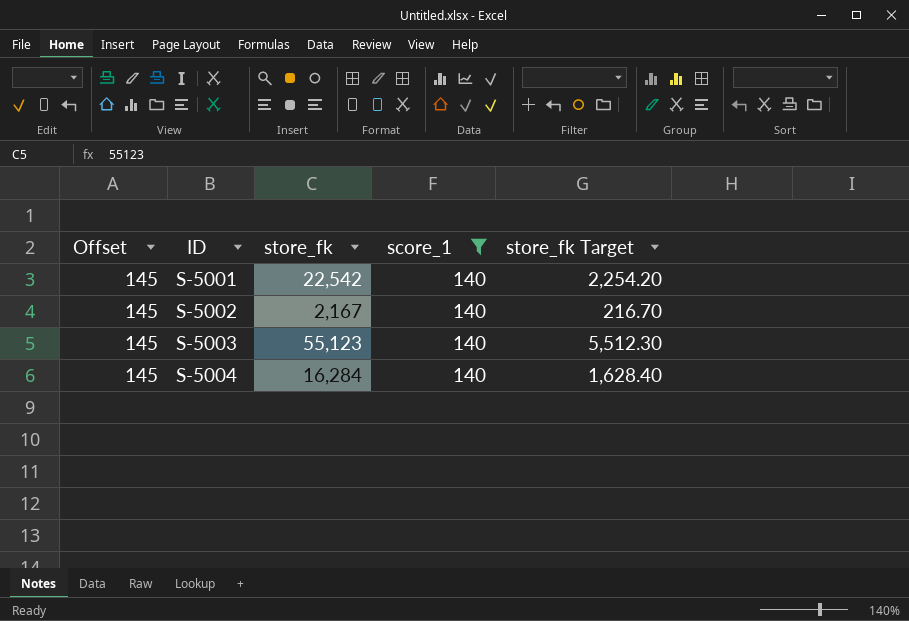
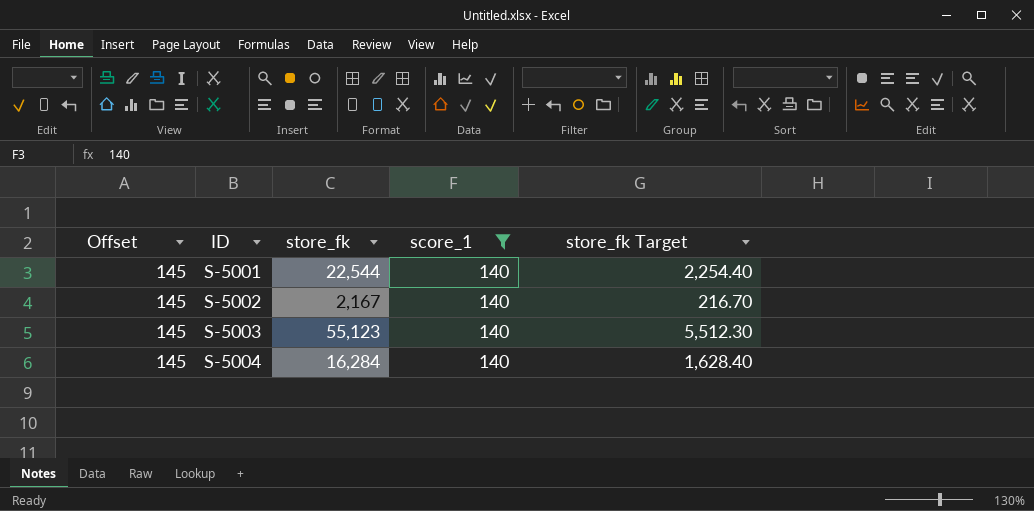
S-5001 | store_fk: 22,542 -> 22,544
S-5001 | store_fk Target: 2,254.20 -> 2,254.40

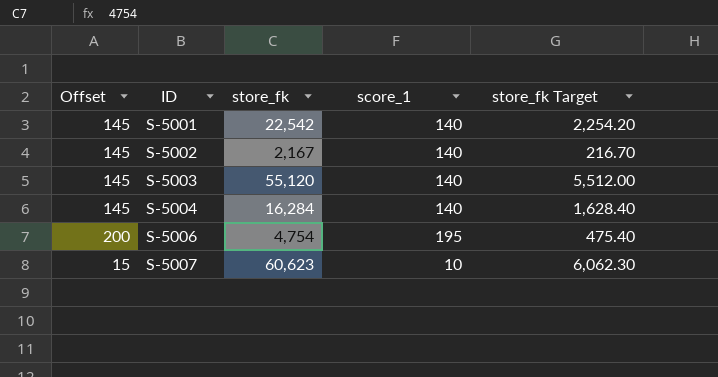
filter: score_1 = 140 -> none
S-5001 | store_fk: 22,544 -> 22,542
S-5001 | store_fk Target: 2,254.40 -> 2,254.20
S-5003 | store_fk: 55,123 -> 55,120
S-5003 | store_fk Target: 5,512.30 -> 5,512.00

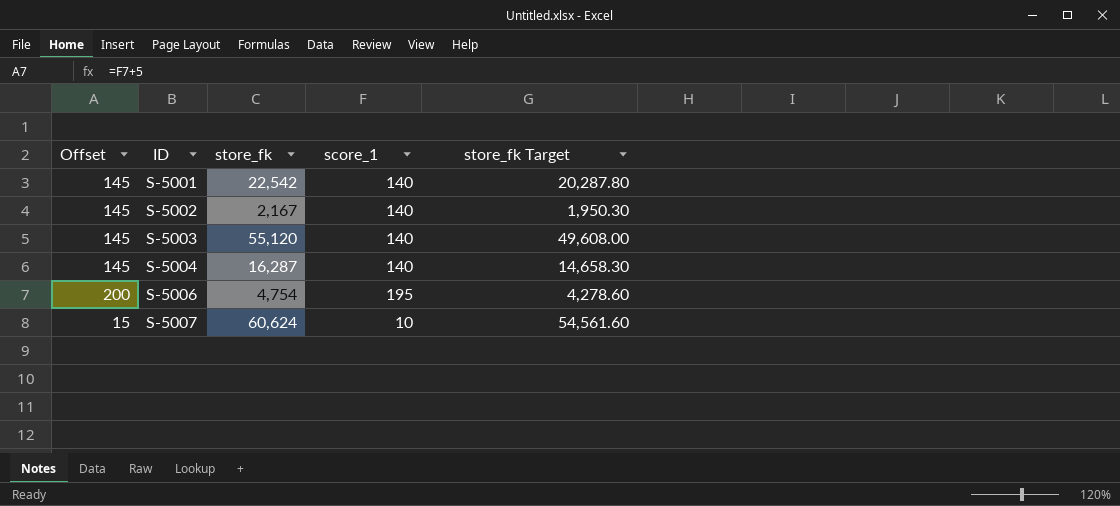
column store_fk Target | formula: [store_fk] * 0.1 -> [store_fk] * 0.9
S-5004 | store_fk: 16,284 -> 16,287
S-5007 | store_fk: 60,623 -> 60,624

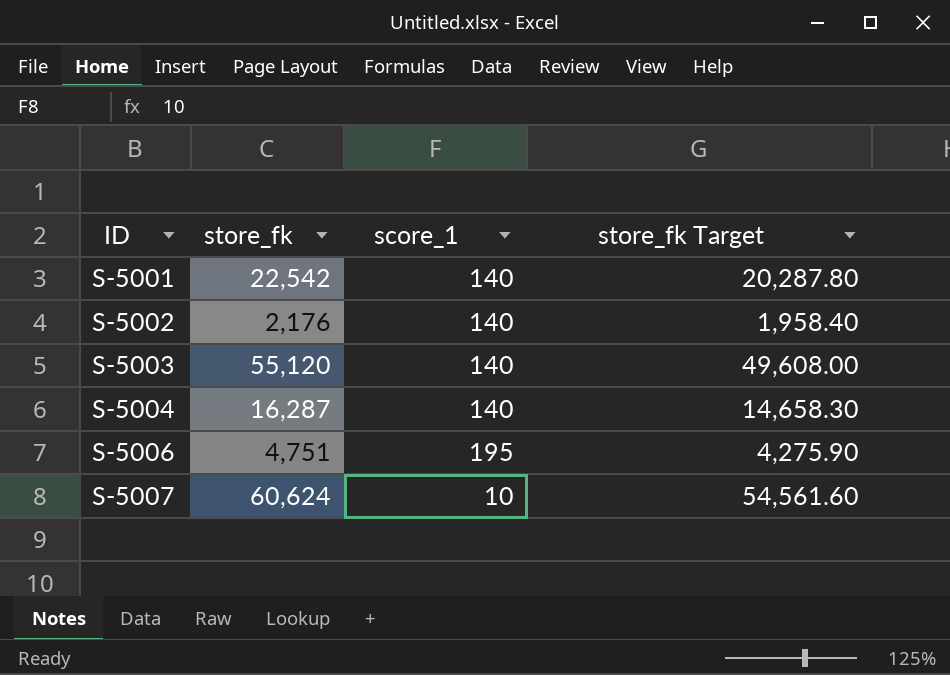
column Offset | formula: [score_1] + 5 -> none
S-5002 | store_fk: 2,167 -> 2,176
S-5002 | store_fk Target: 1,950.30 -> 1,958.40
S-5006 | store_fk: 4,754 -> 4,751
S-5006 | store_fk Target: 4,278.60 -> 4,275.90

